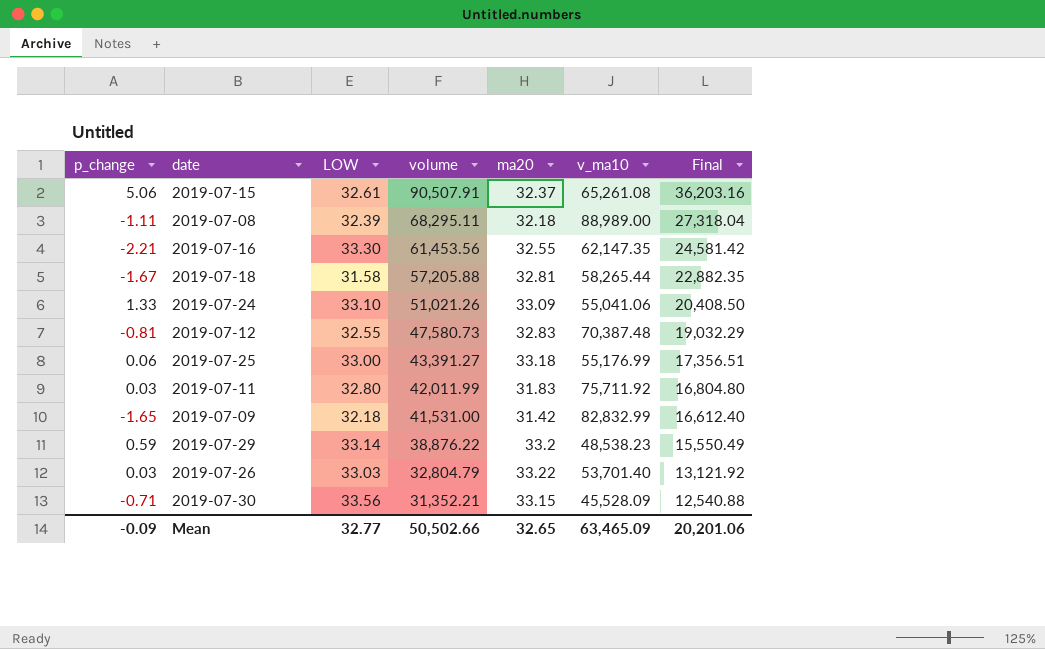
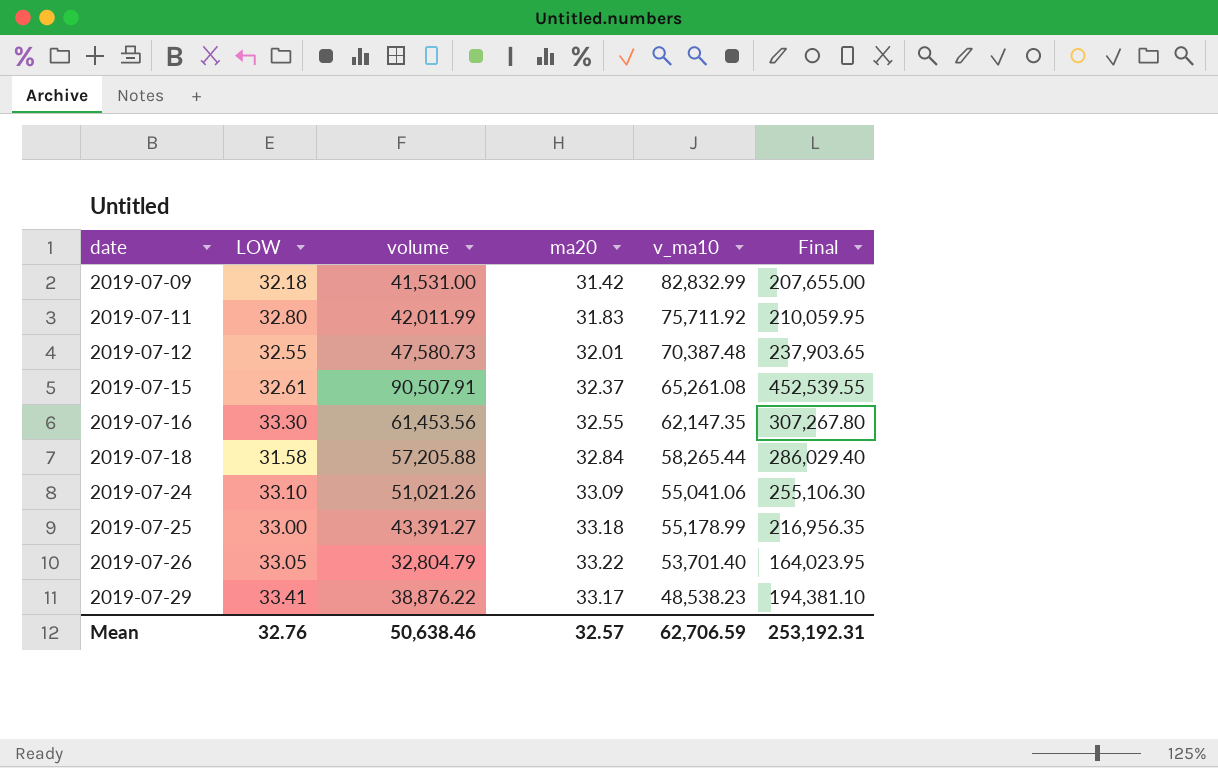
row order: volume descending -> date ascending
column p_change | position: 1 -> none
column Final | formula: [volume] * 0.4 -> [volume] * 5
row 2019-07-08: -1.11 | 32.39 | 68,295.11 | 32.18 | 88,989.00 | 27,318.04 -> none
row 2019-07-30: -0.71 | 33.56 | 31,352.21 | 33.15 | 45,528.09 | 12,540.88 -> none
2019-07-12 | ma20: 32.83 -> 32.01
2019-07-18 | ma20: 32.81 -> 32.84
2019-07-25 | v_ma10: 55,176.99 -> 55,178.99
2019-07-26 | LOW: 33.03 -> 33.05
2019-07-29 | LOW: 33.14 -> 33.41
2019-07-29 | ma20: 33.2 -> 33.17
Mean | LOW: 32.77 -> 32.76
Mean | volume: 50,502.66 -> 50,638.46
Mean | ma20: 32.65 -> 32.57
Mean | v_ma10: 63,465.09 -> 62,706.59
Mean | Final: 20,201.06 -> 253,192.31

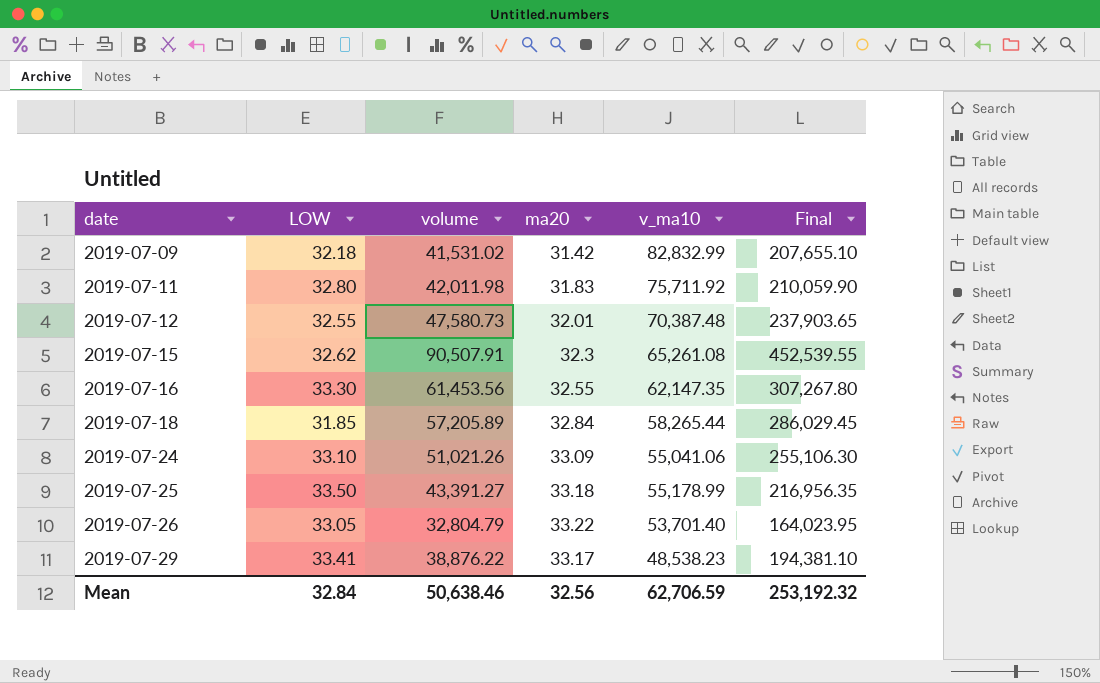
2019-07-09 | volume: 41,531.00 -> 41,531.02
2019-07-09 | Final: 207,655.00 -> 207,655.10
2019-07-11 | volume: 42,011.99 -> 42,011.98
2019-07-11 | Final: 210,059.95 -> 210,059.90
2019-07-15 | LOW: 32.61 -> 32.62
2019-07-15 | ma20: 32.37 -> 32.3
2019-07-18 | LOW: 31.58 -> 31.85
2019-07-18 | volume: 57,205.88 -> 57,205.89
2019-07-18 | Final: 286,029.40 -> 286,029.45
2019-07-25 | LOW: 33.00 -> 33.50
Mean | LOW: 32.76 -> 32.84
Mean | ma20: 32.57 -> 32.56
Mean | Final: 253,192.31 -> 253,192.32

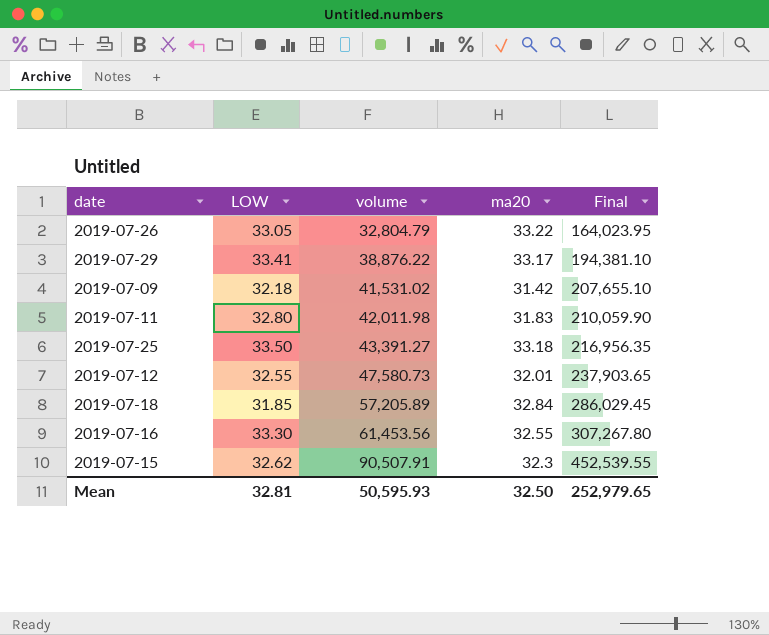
row order: date ascending -> volume ascending
column v_ma10 | position: 5 -> none
row 2019-07-24: 33.10 | 51,021.26 | 33.09 | 55,041.06 | 255,106.30 -> none
Mean | LOW: 32.84 -> 32.81
Mean | volume: 50,638.46 -> 50,595.93
Mean | ma20: 32.56 -> 32.50
Mean | Final: 253,192.32 -> 252,979.65

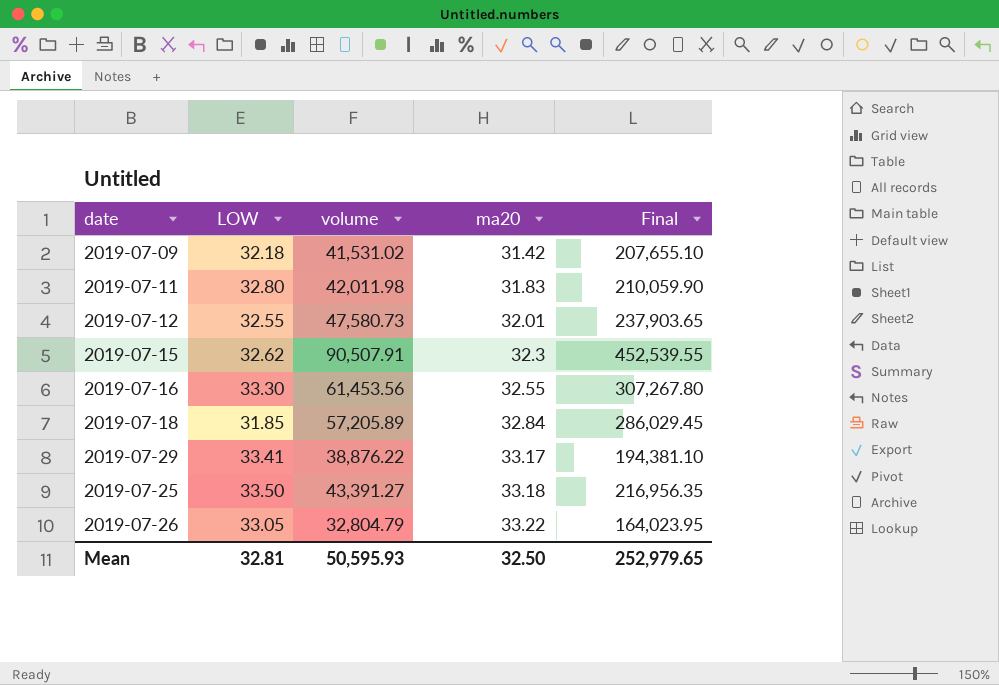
row order: volume ascending -> ma20 ascending

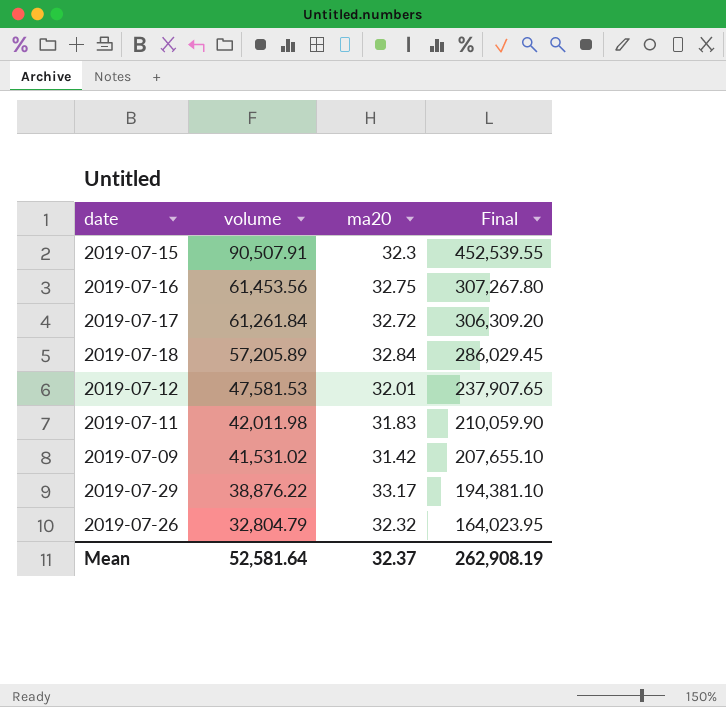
row order: ma20 ascending -> volume descending
column LOW | position: 2 -> none
row 2019-07-25: 33.50 | 43,391.27 | 33.18 | 216,956.35 -> none
2019-07-16 | ma20: 32.55 -> 32.75
row 2019-07-17: none -> 61,261.84 | 32.72 | 306,309.20
2019-07-12 | volume: 47,580.73 -> 47,581.53
2019-07-12 | Final: 237,903.65 -> 237,907.65
2019-07-26 | ma20: 33.22 -> 32.32
Mean | volume: 50,595.93 -> 52,581.64
Mean | ma20: 32.50 -> 32.37
Mean | Final: 252,979.65 -> 262,908.19

